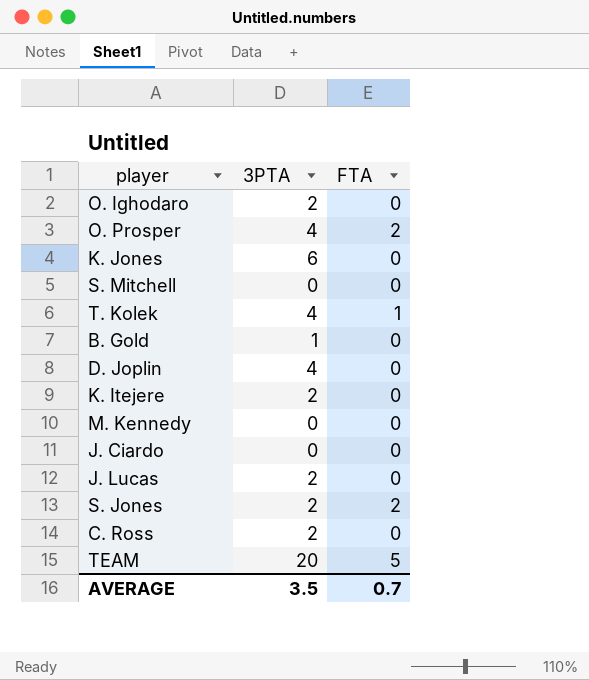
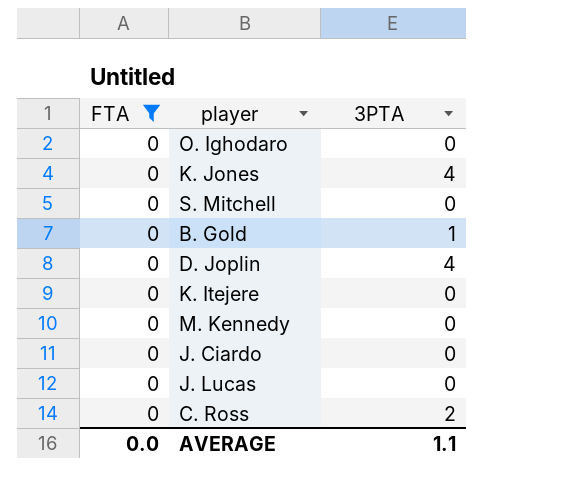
filter: none -> FTA = 0
column FTA | position: 3 -> 1
O. Ighodaro | 3PTA: 2 -> 0
K. Jones | 3PTA: 6 -> 4
K. Itejere | 3PTA: 2 -> 0
J. Lucas | 3PTA: 2 -> 0
AVERAGE | FTA: 0.7 -> 0.0
AVERAGE | 3PTA: 3.5 -> 1.1

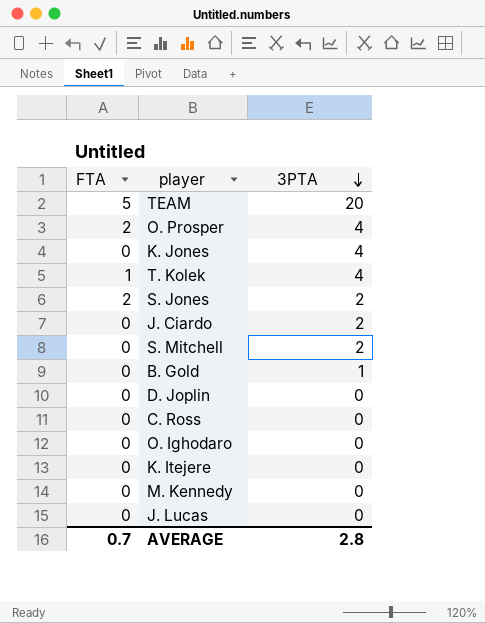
filter: FTA = 0 -> none
row order: none -> 3PTA descending
J. Ciardo | 3PTA: 0 -> 2
S. Mitchell | 3PTA: 0 -> 2
D. Joplin | 3PTA: 4 -> 0
C. Ross | 3PTA: 2 -> 0
AVERAGE | FTA: 0.0 -> 0.7
AVERAGE | 3PTA: 1.1 -> 2.8

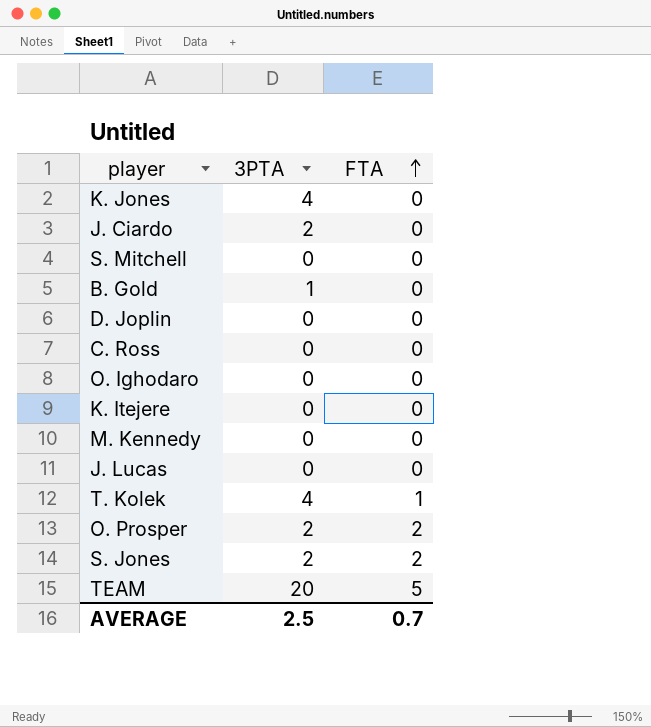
row order: 3PTA descending -> FTA ascending
column FTA | position: 1 -> 3
S. Mitchell | 3PTA: 2 -> 0
O. Prosper | 3PTA: 4 -> 2
AVERAGE | 3PTA: 2.8 -> 2.5

